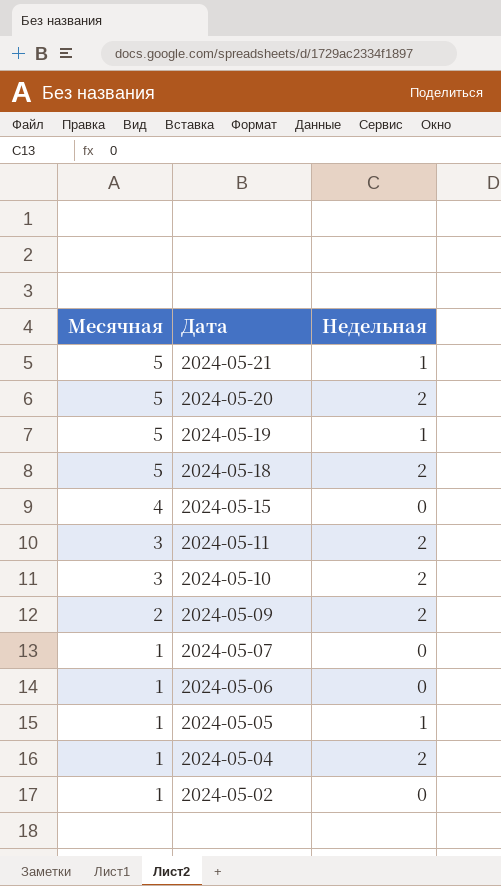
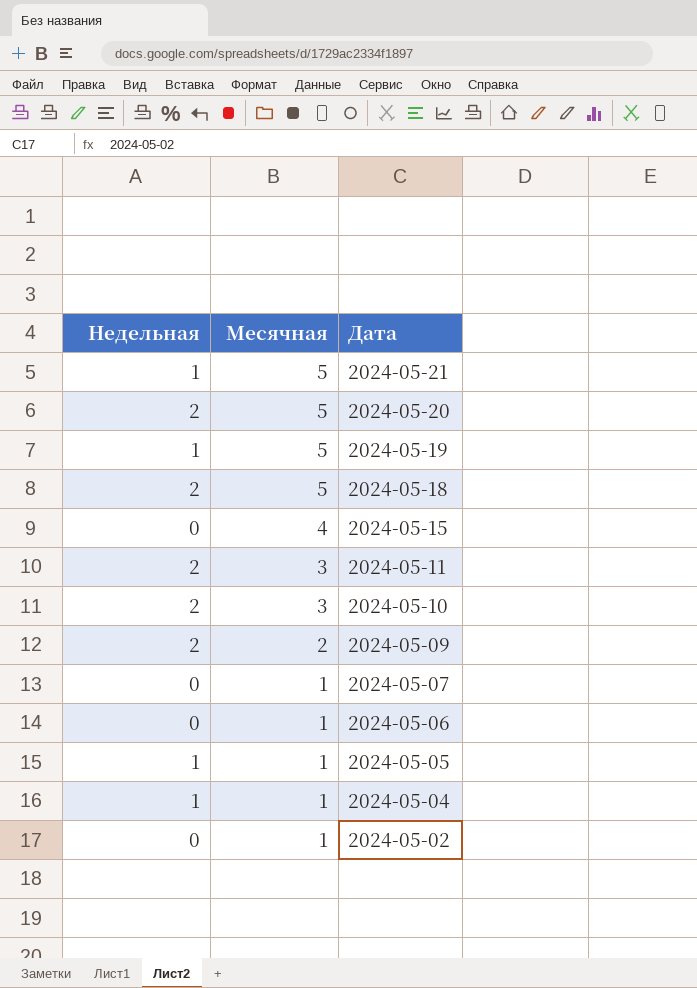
column Недельная | position: 3 -> 1
2024-05-04 | Недельная: 2 -> 1

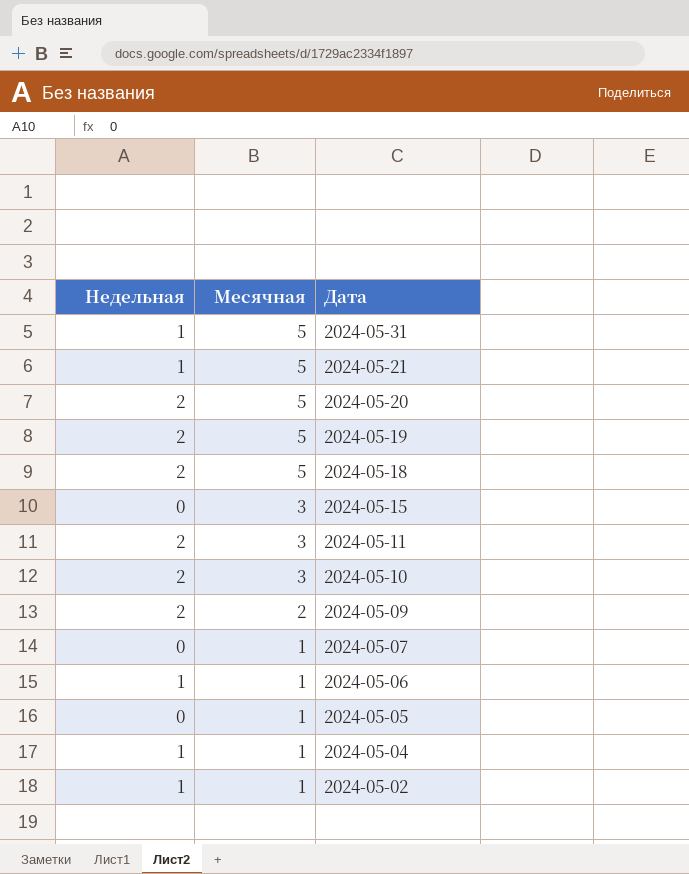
row 2024-05-31: none -> 1 | 5
2024-05-19 | Недельная: 1 -> 2
2024-05-15 | Месячная: 4 -> 3
2024-05-06 | Недельная: 0 -> 1
2024-05-05 | Недельная: 1 -> 0
2024-05-02 | Недельная: 0 -> 1

